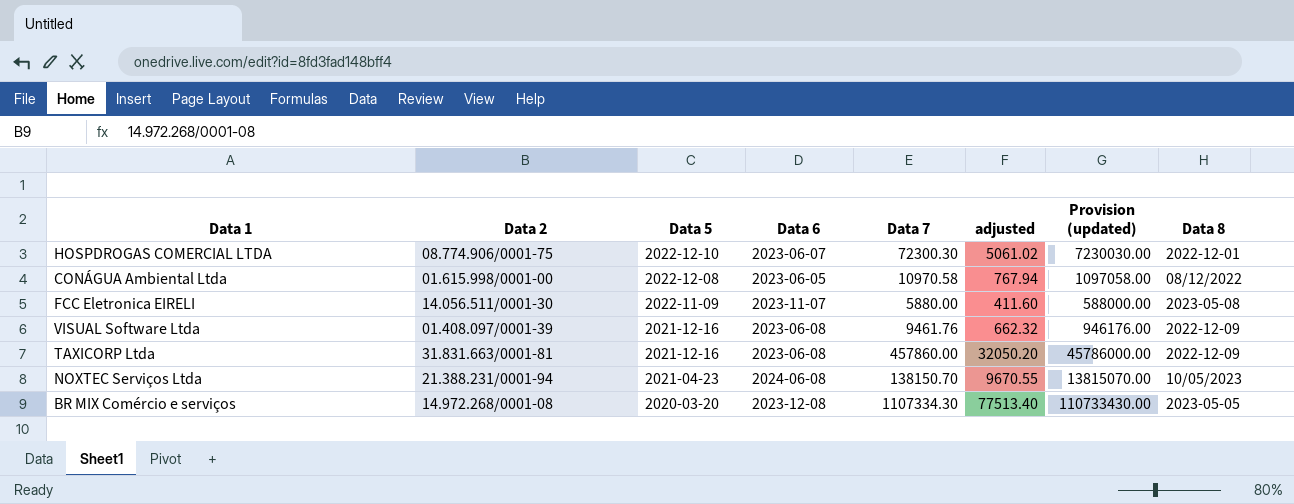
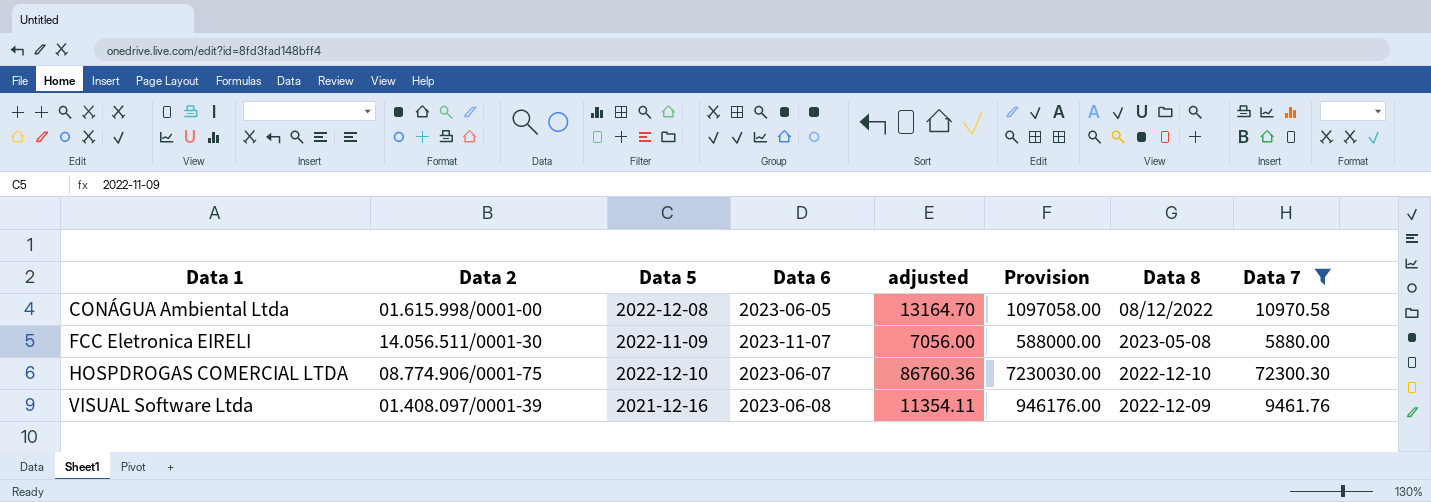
filter: none -> Data 7 <= 72300.30
row order: Data 5 descending -> Data 1 ascending
column adjusted | formula: [Data 7] * 0.07 -> [Data 7] * 1.2
column name: Provision (updated) -> Provision
column Data 7 | position: 5 -> 8
HOSPDROGAS COMERCIAL LTDA | Data 8: 2022-12-01 -> 2022-12-10

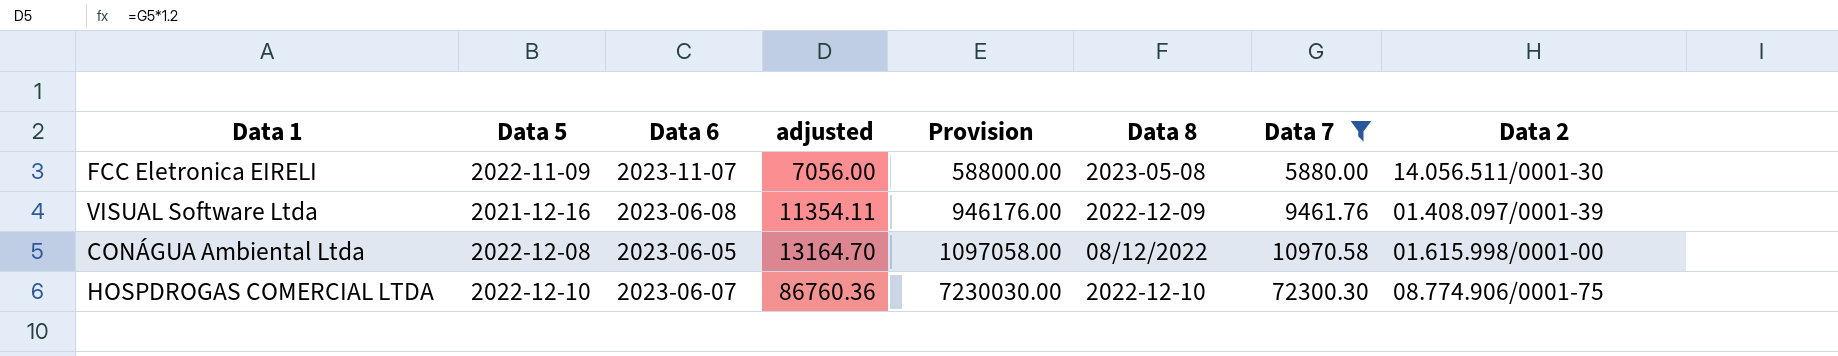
row order: Data 1 ascending -> adjusted ascending
column Data 2 | position: 2 -> 8

